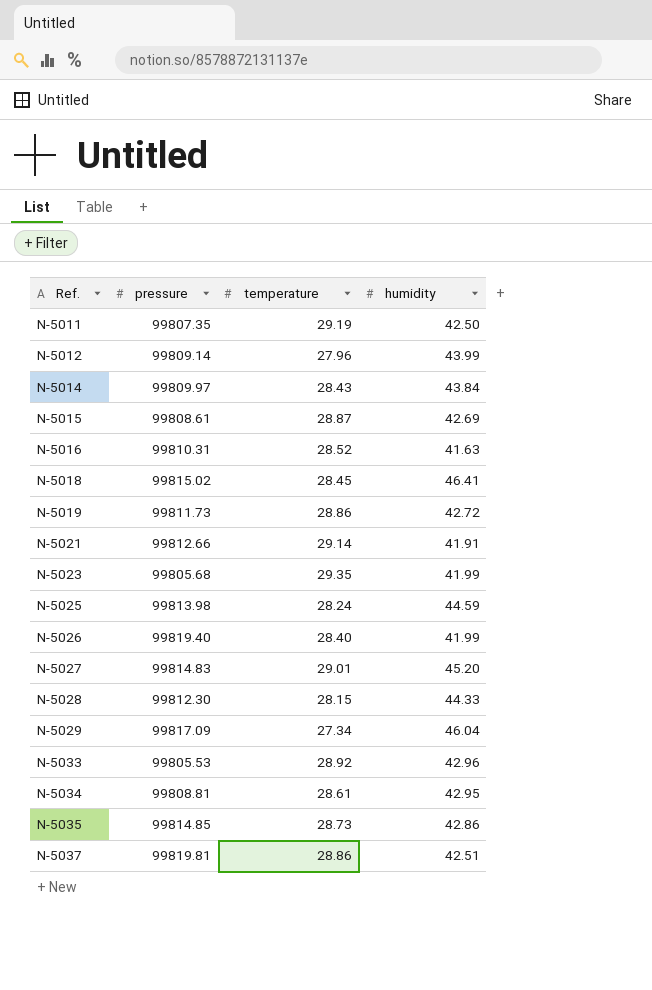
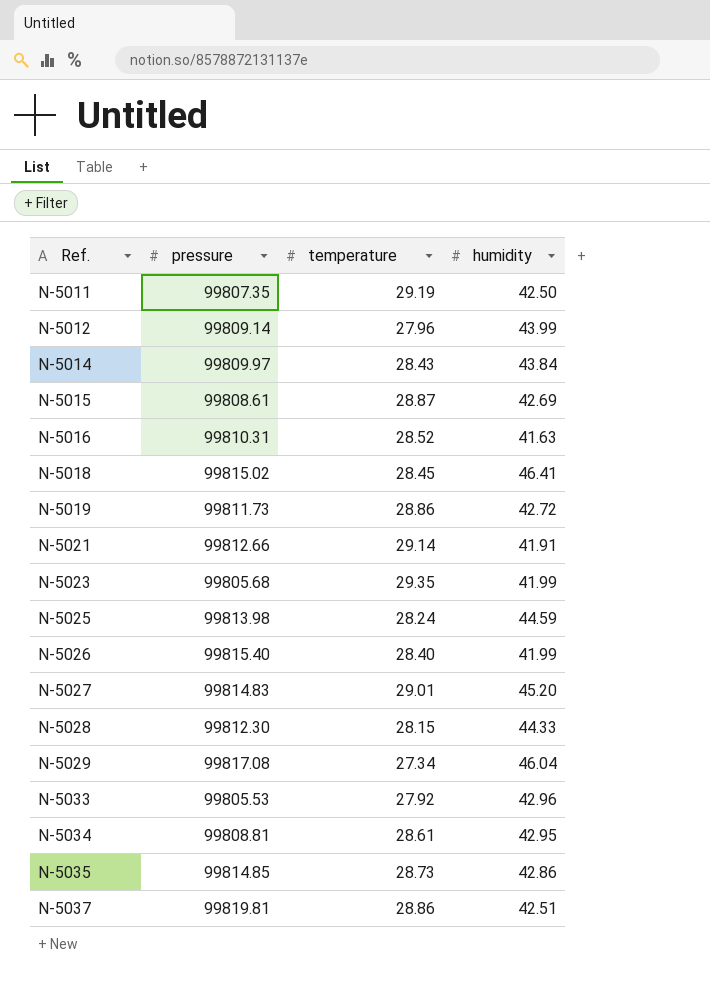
N-5026 | pressure: 99819.40 -> 99815.40
N-5029 | pressure: 99817.09 -> 99817.08
N-5033 | temperature: 28.92 -> 27.92

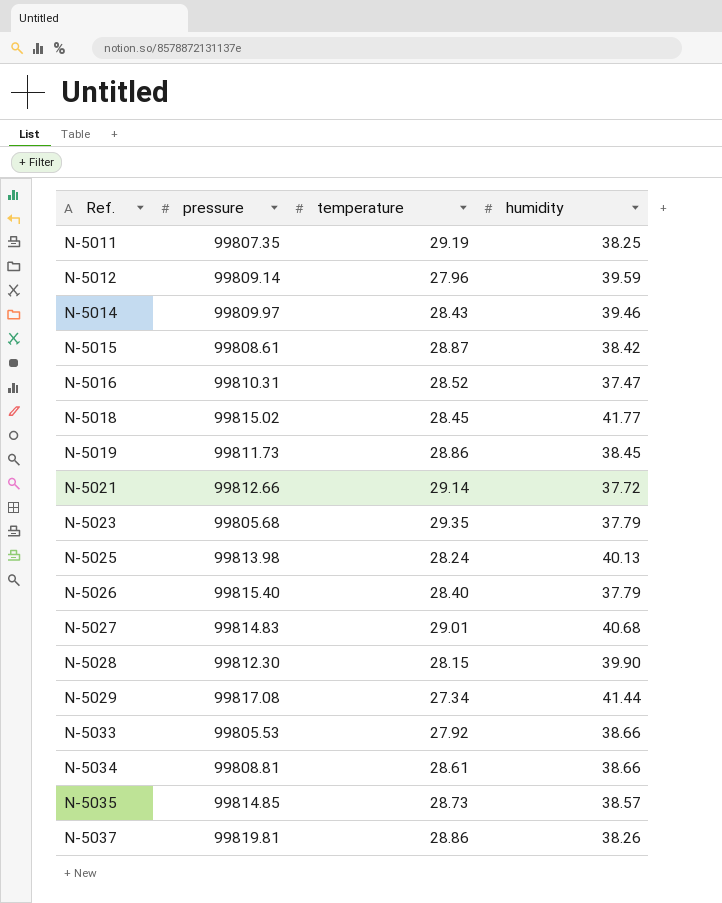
N-5011 | humidity: 42.50 -> 38.25
N-5012 | humidity: 43.99 -> 39.59
N-5014 | humidity: 43.84 -> 39.46
N-5015 | humidity: 42.69 -> 38.42
N-5016 | humidity: 41.63 -> 37.47
N-5018 | humidity: 46.41 -> 41.77
N-5019 | humidity: 42.72 -> 38.45
N-5021 | humidity: 41.91 -> 37.72
N-5023 | humidity: 41.99 -> 37.79
N-5025 | humidity: 44.59 -> 40.13
N-5026 | humidity: 41.99 -> 37.79
N-5027 | humidity: 45.20 -> 40.68
N-5028 | humidity: 44.33 -> 39.90
N-5029 | humidity: 46.04 -> 41.44
N-5033 | humidity: 42.96 -> 38.66
N-5034 | humidity: 42.95 -> 38.66
N-5035 | humidity: 42.86 -> 38.57
N-5037 | humidity: 42.51 -> 38.26

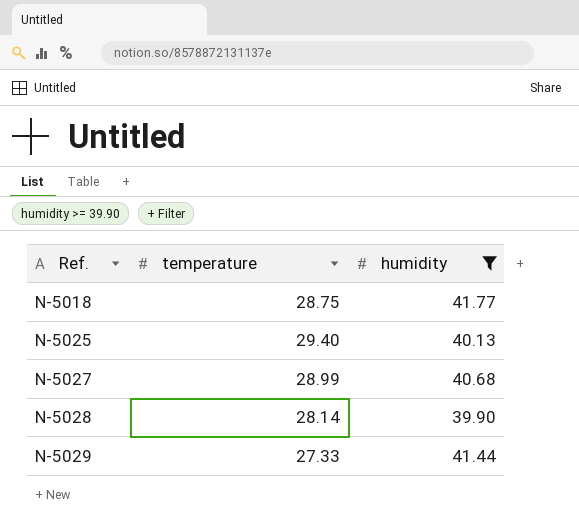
filter: none -> humidity >= 39.90
column pressure | position: 2 -> none
N-5018 | temperature: 28.45 -> 28.75
N-5025 | temperature: 28.24 -> 29.40
N-5027 | temperature: 29.01 -> 28.99
N-5028 | temperature: 28.15 -> 28.14
N-5029 | temperature: 27.34 -> 27.33

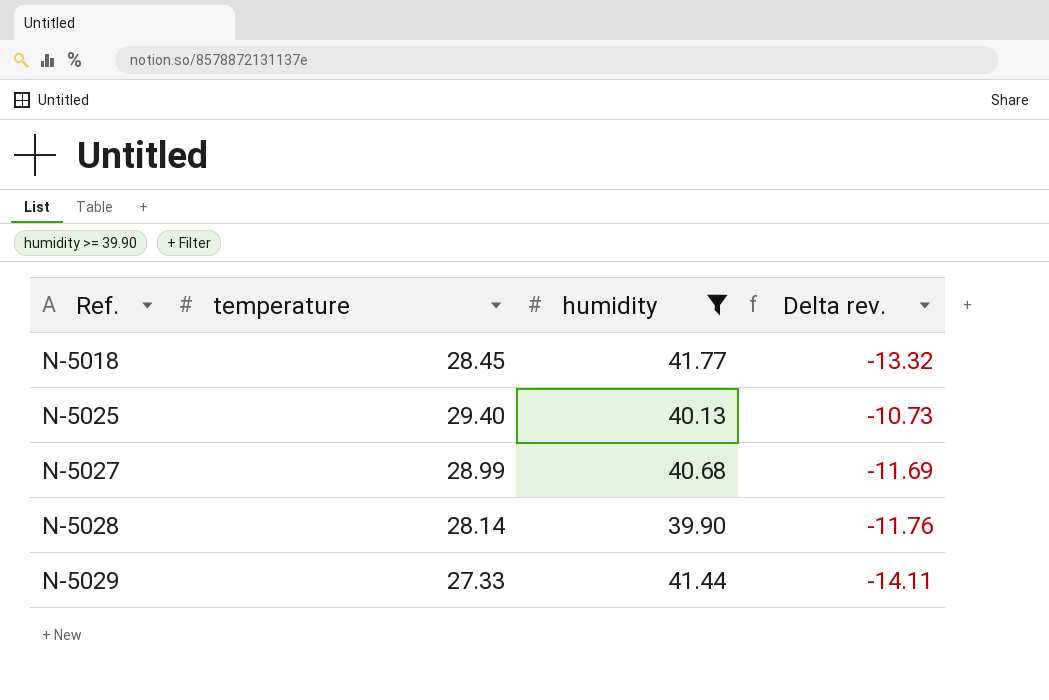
column Delta rev. | formula: none -> [temperature] - [humidity]
N-5018 | temperature: 28.75 -> 28.45

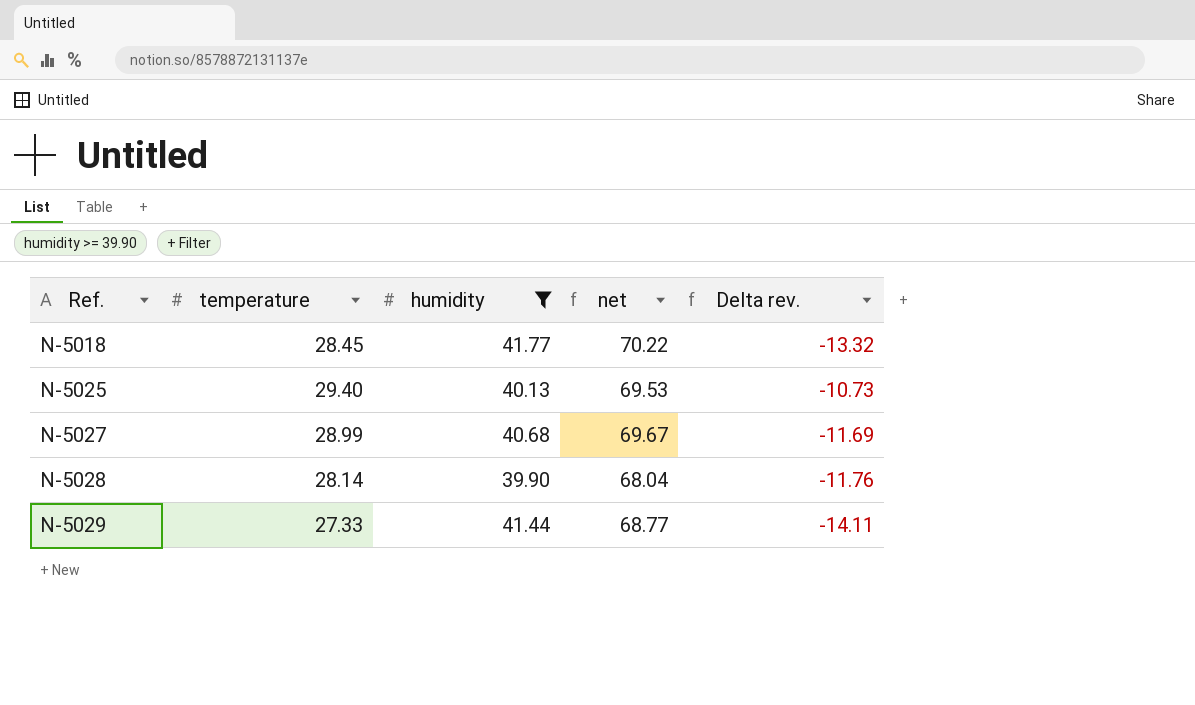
column net | formula: none -> [temperature] + [humidity]

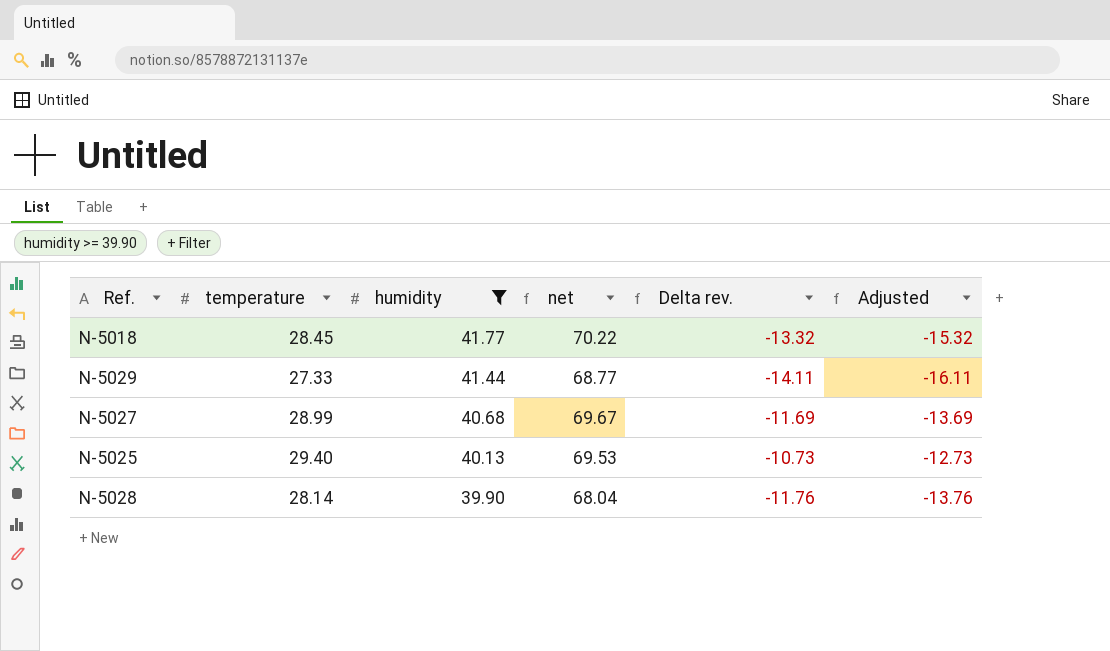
row order: Ref. ascending -> humidity descending
column Adjusted | formula: none -> [Delta rev.] - 2

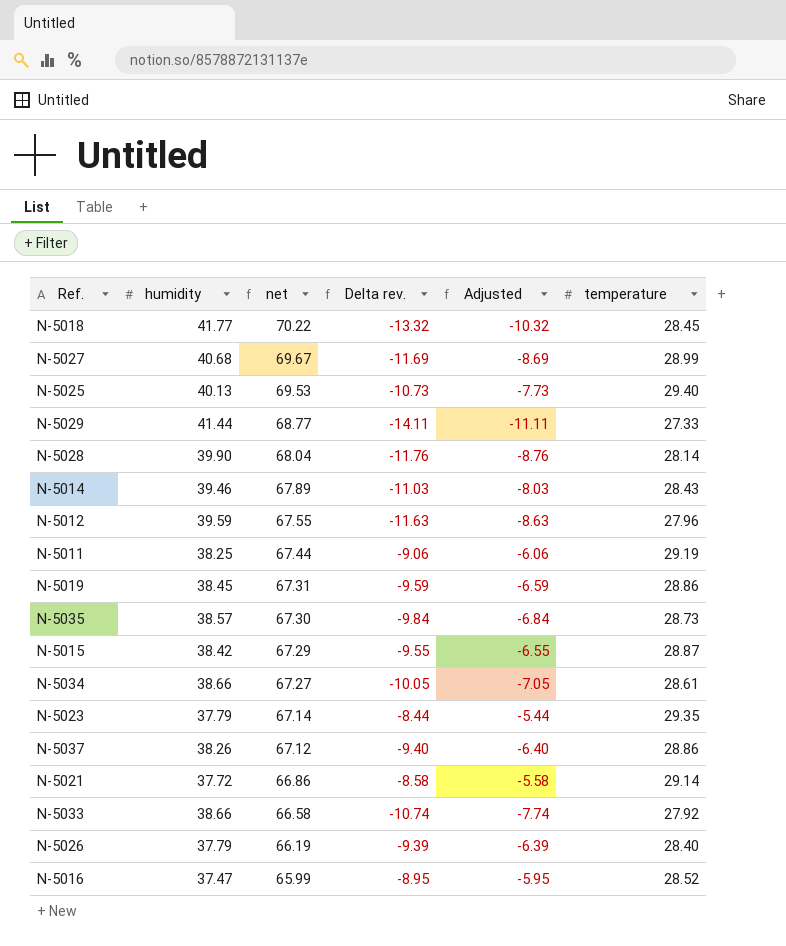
filter: humidity >= 39.90 -> none
row order: humidity descending -> net descending
column Adjusted | formula: [Delta rev.] - 2 -> [Delta rev.] + 3
column temperature | position: 2 -> 6

